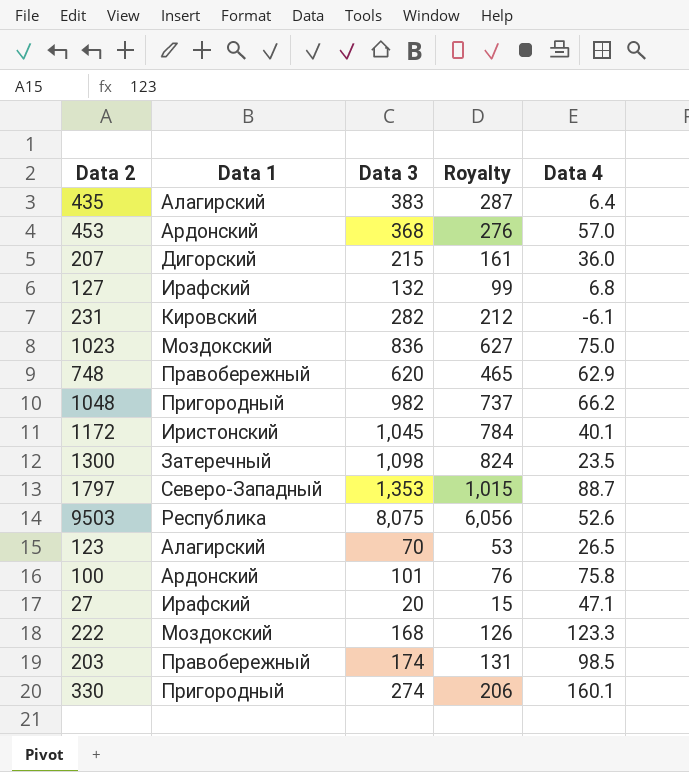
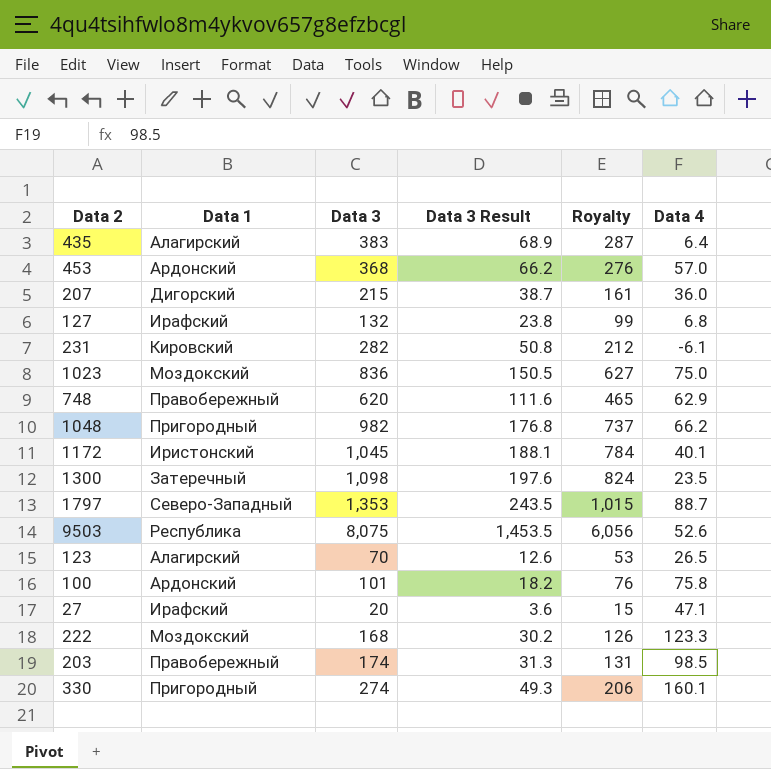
column Data 3 Result | formula: none -> [Data 3] * 0.18

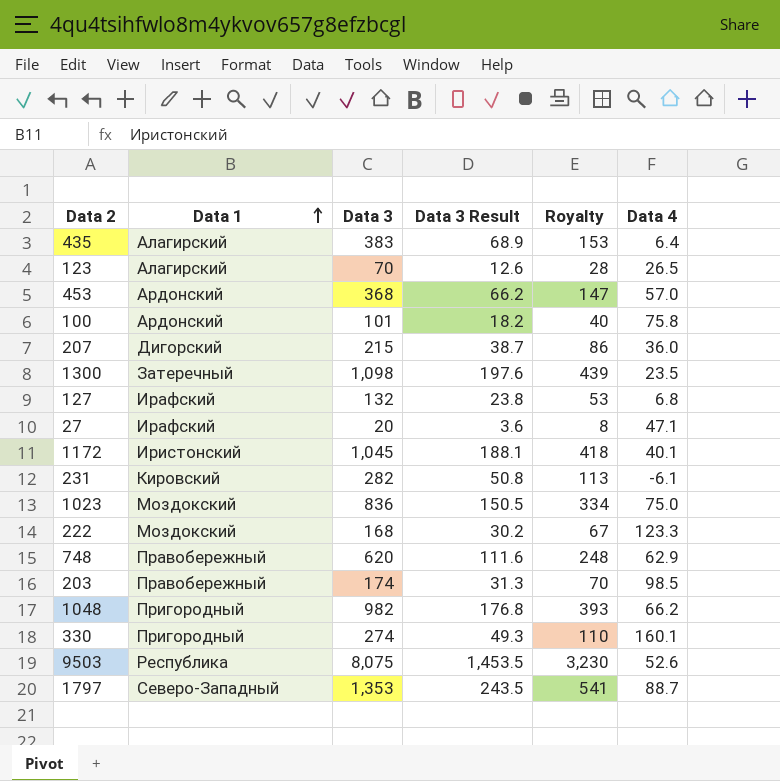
row order: none -> Data 1 ascending
column Royalty | formula: [Data 3] * 0.75 -> [Data 3] * 0.4

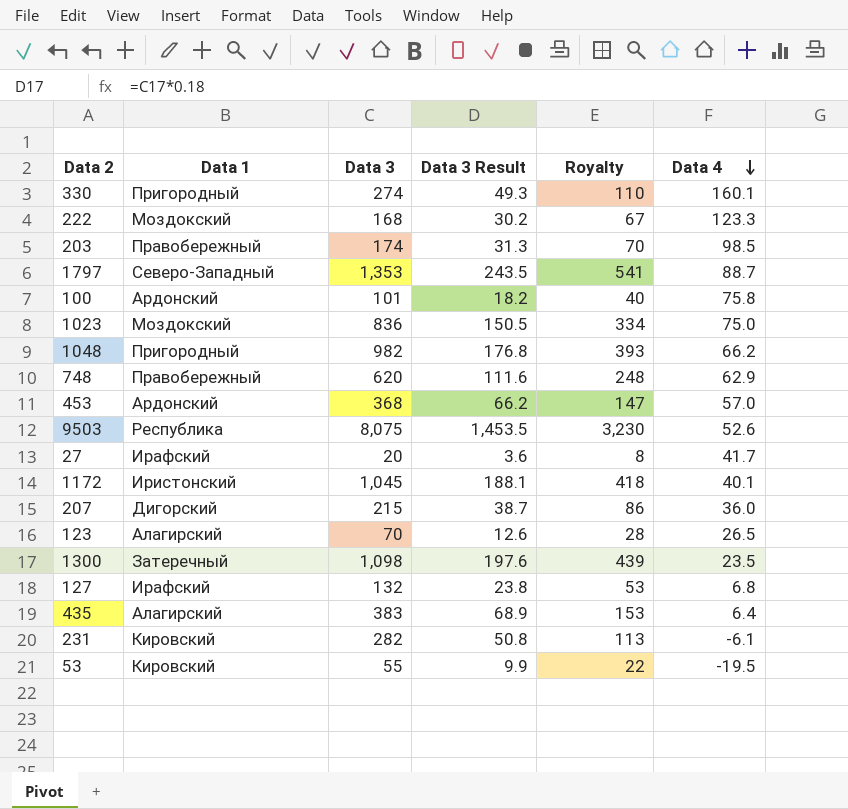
row order: Data 1 ascending -> Data 4 descending
27 | Data 4: 47.1 -> 41.7
row 53: none -> Кировский | 55 | 9.9 | 22 | -19.5

